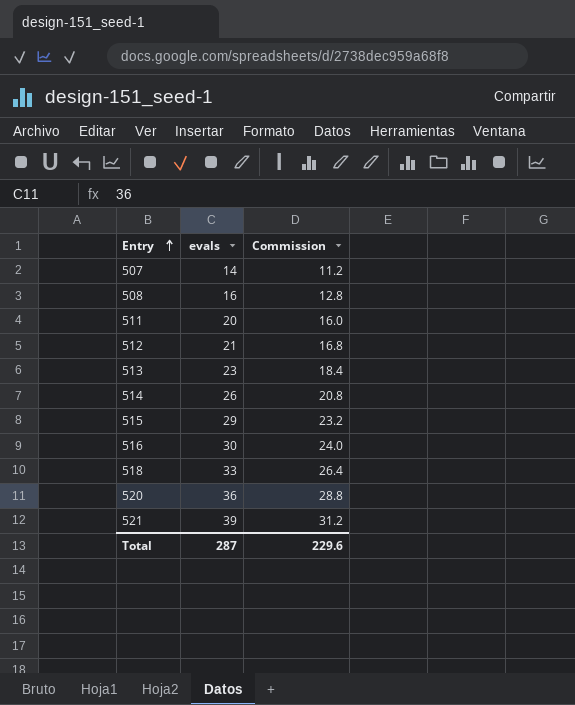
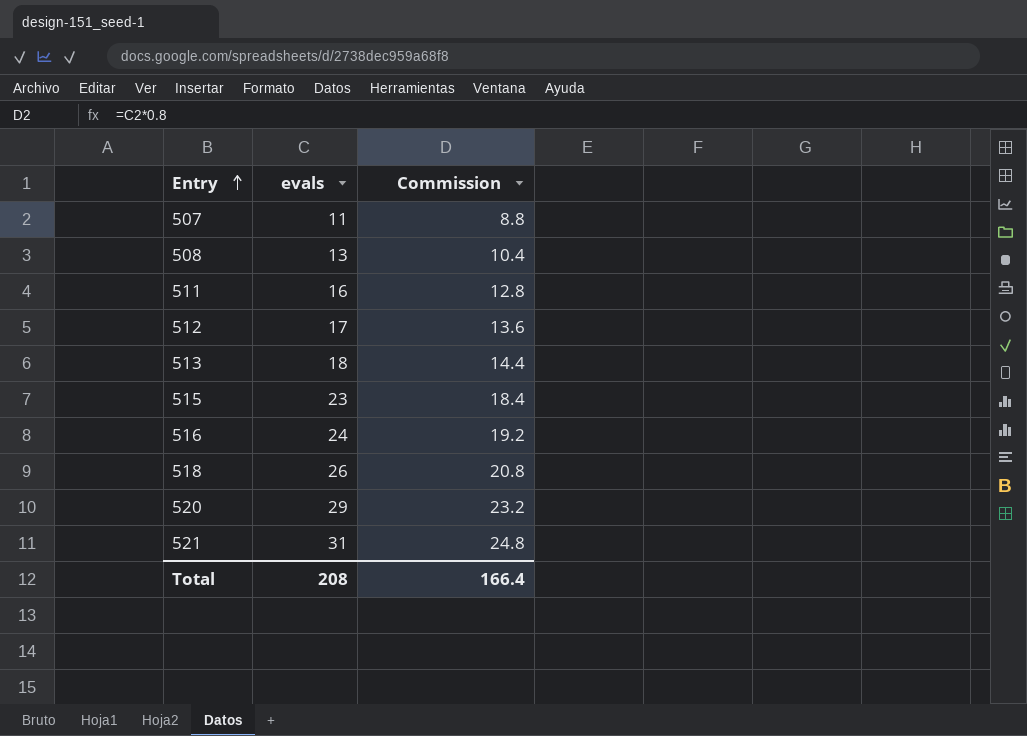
row 514: 26 | 20.8 -> none
507 | evals: 14 -> 11
507 | Commission: 11.2 -> 8.8
508 | evals: 16 -> 13
508 | Commission: 12.8 -> 10.4
511 | evals: 20 -> 16
511 | Commission: 16.0 -> 12.8
512 | evals: 21 -> 17
512 | Commission: 16.8 -> 13.6
513 | evals: 23 -> 18
513 | Commission: 18.4 -> 14.4
515 | evals: 29 -> 23
515 | Commission: 23.2 -> 18.4
516 | evals: 30 -> 24
516 | Commission: 24.0 -> 19.2
518 | evals: 33 -> 26
518 | Commission: 26.4 -> 20.8
520 | evals: 36 -> 29
520 | Commission: 28.8 -> 23.2
521 | evals: 39 -> 31
521 | Commission: 31.2 -> 24.8
Total | evals: 287 -> 208
Total | Commission: 229.6 -> 166.4

